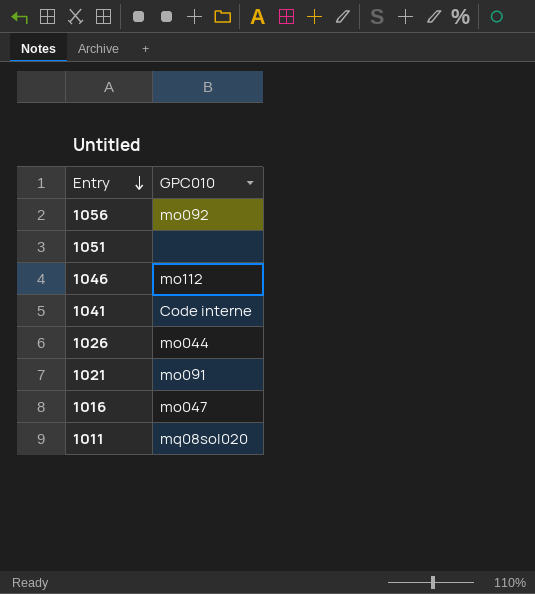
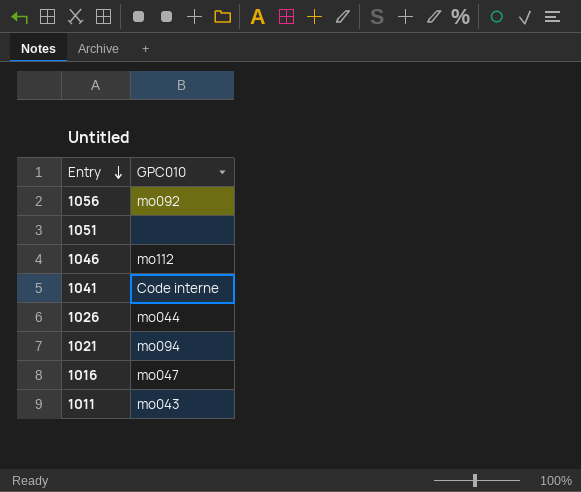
1021 | GPC010: mo091 -> mo094
1011 | GPC010: mq08sol020 -> mo043

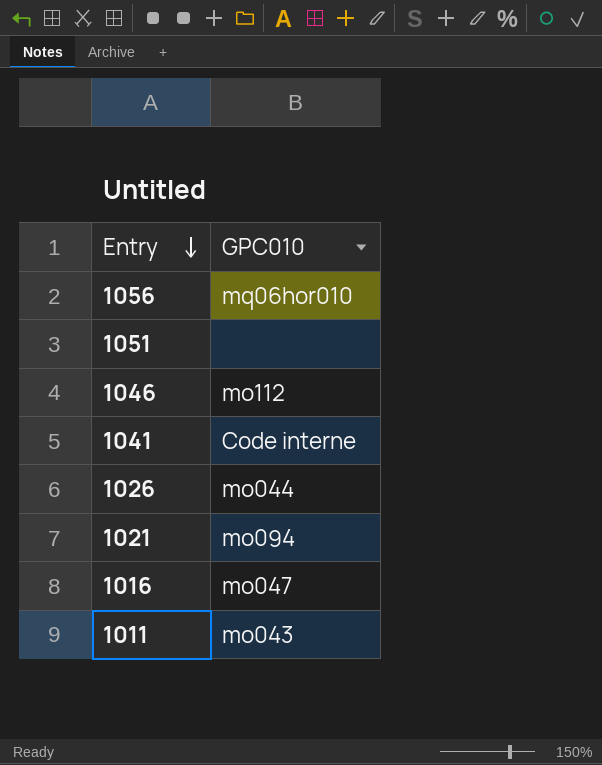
1056 | GPC010: mo092 -> mq06hor010

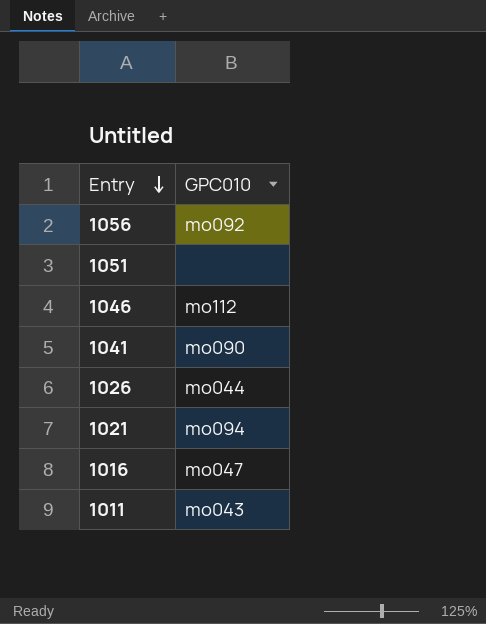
1056 | GPC010: mq06hor010 -> mo092
1041 | GPC010: Code interne -> mo090

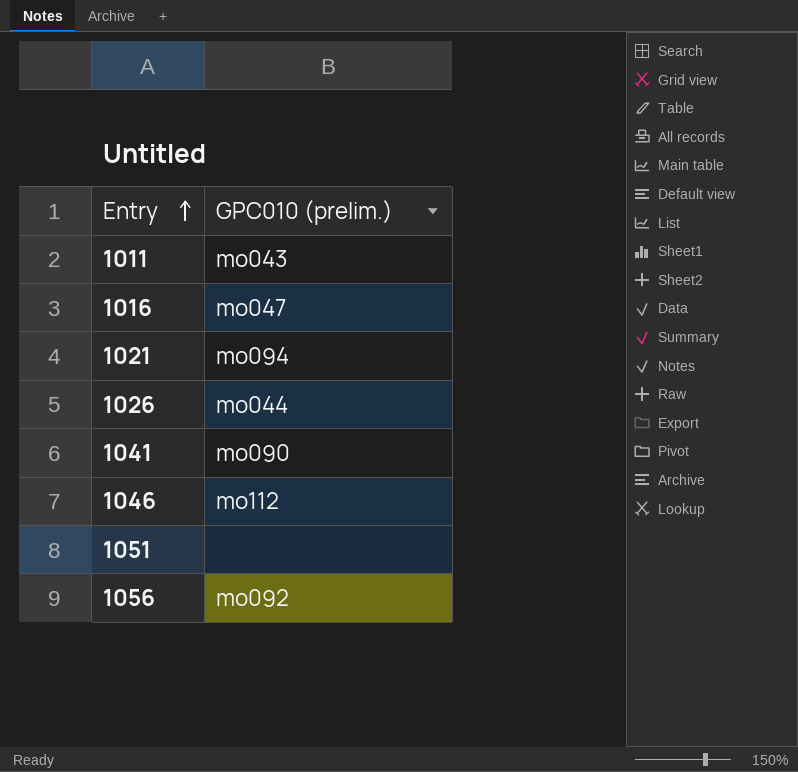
row order: Entry descending -> Entry ascending
column name: GPC010 -> GPC010 (prelim.)

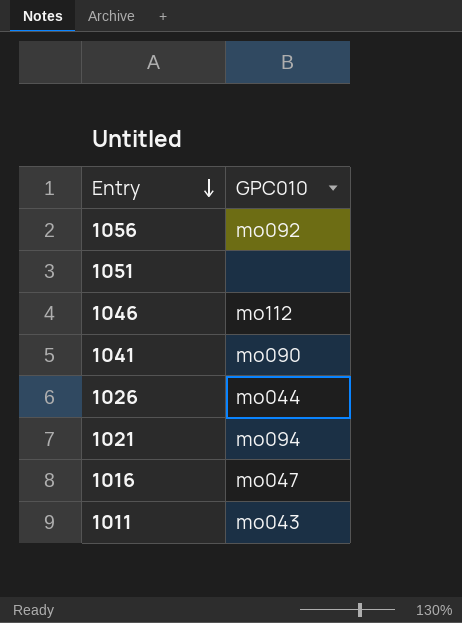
row order: Entry ascending -> Entry descending
column name: GPC010 (prelim.) -> GPC010

